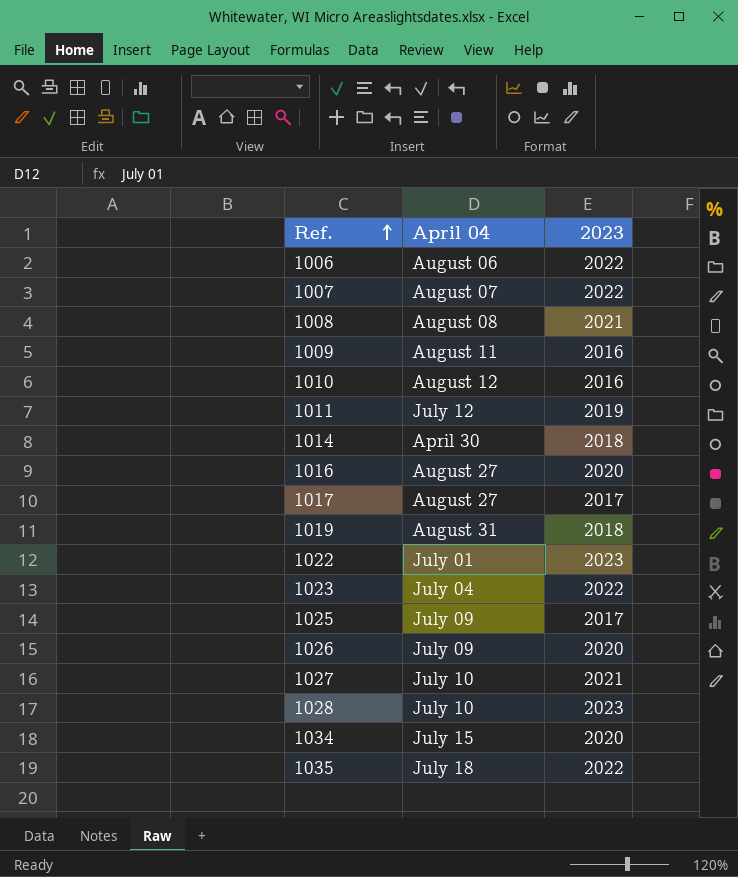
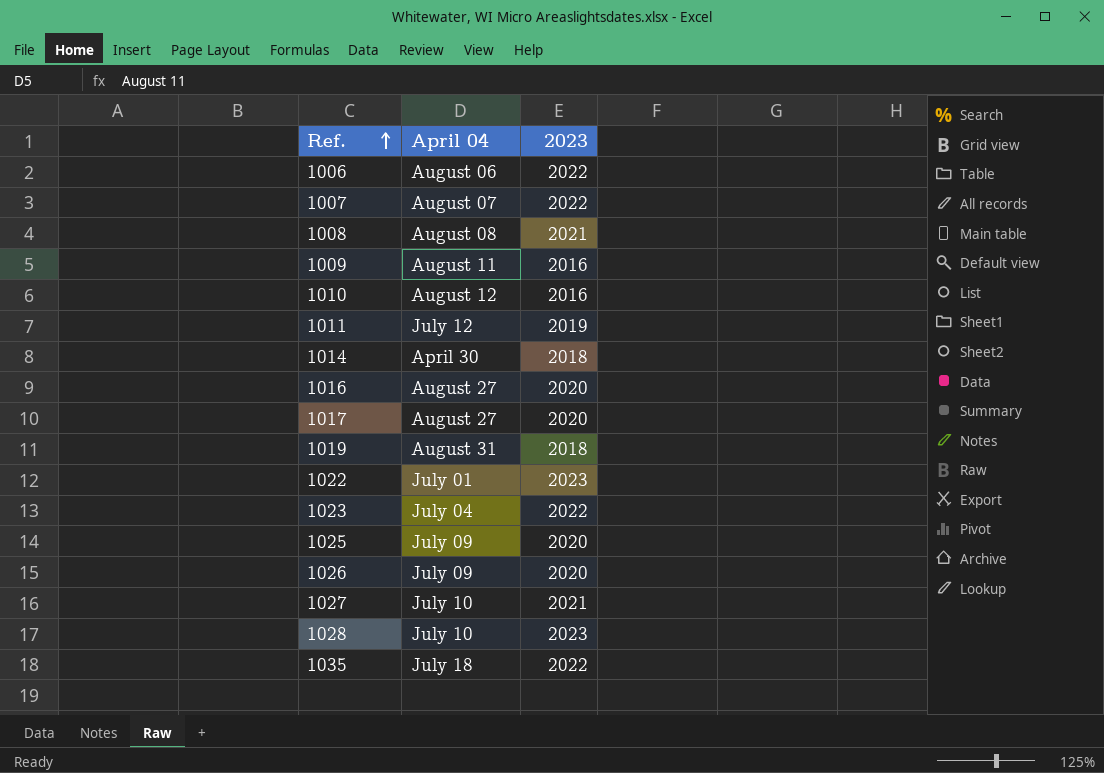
row 1034: July 15 | 2020 -> none
1017 | 2023: 2017 -> 2020
1025 | 2023: 2017 -> 2020

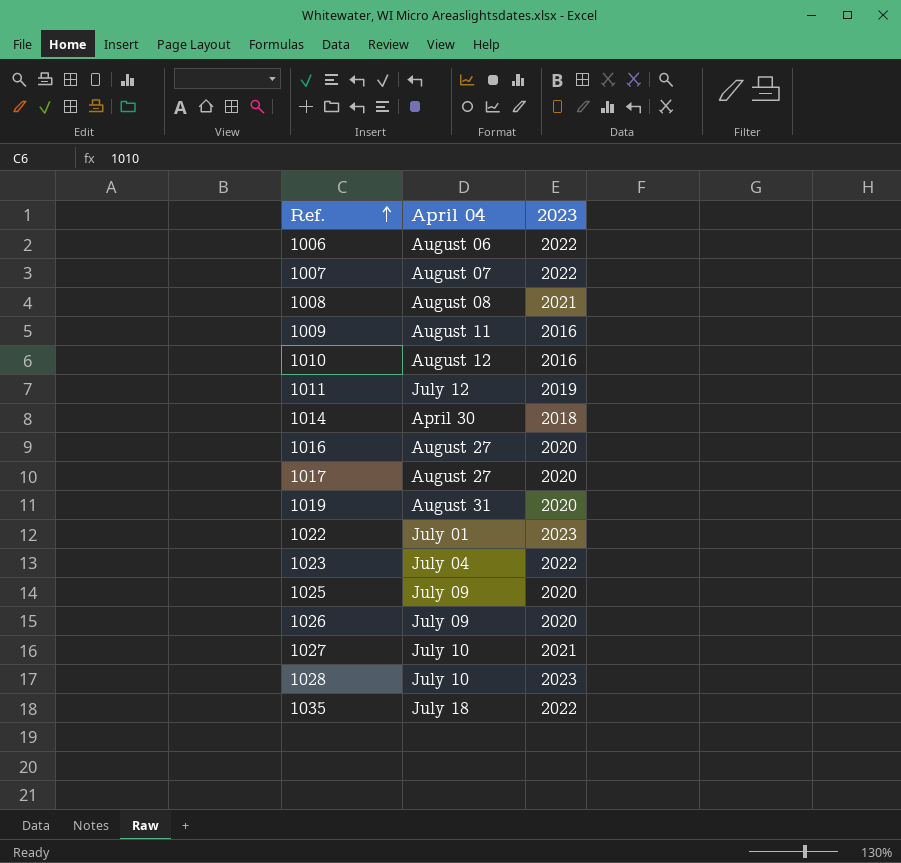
1019 | 2023: 2018 -> 2020

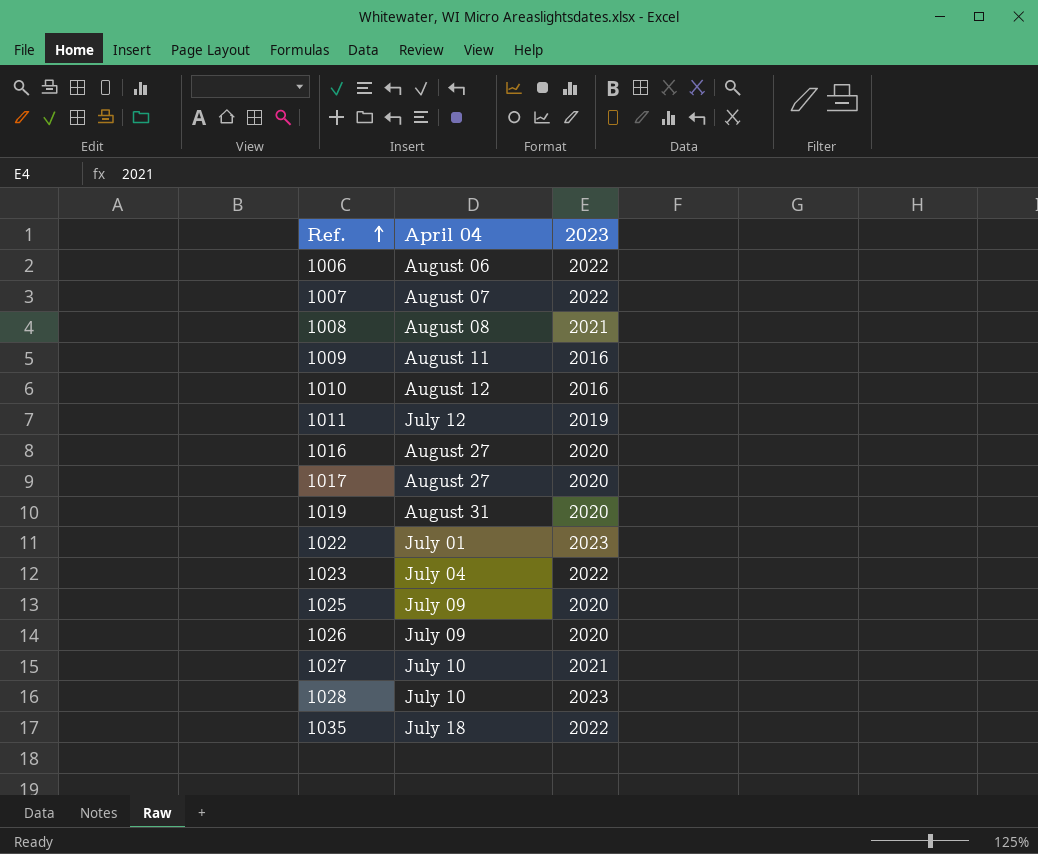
row 1014: April 30 | 2018 -> none

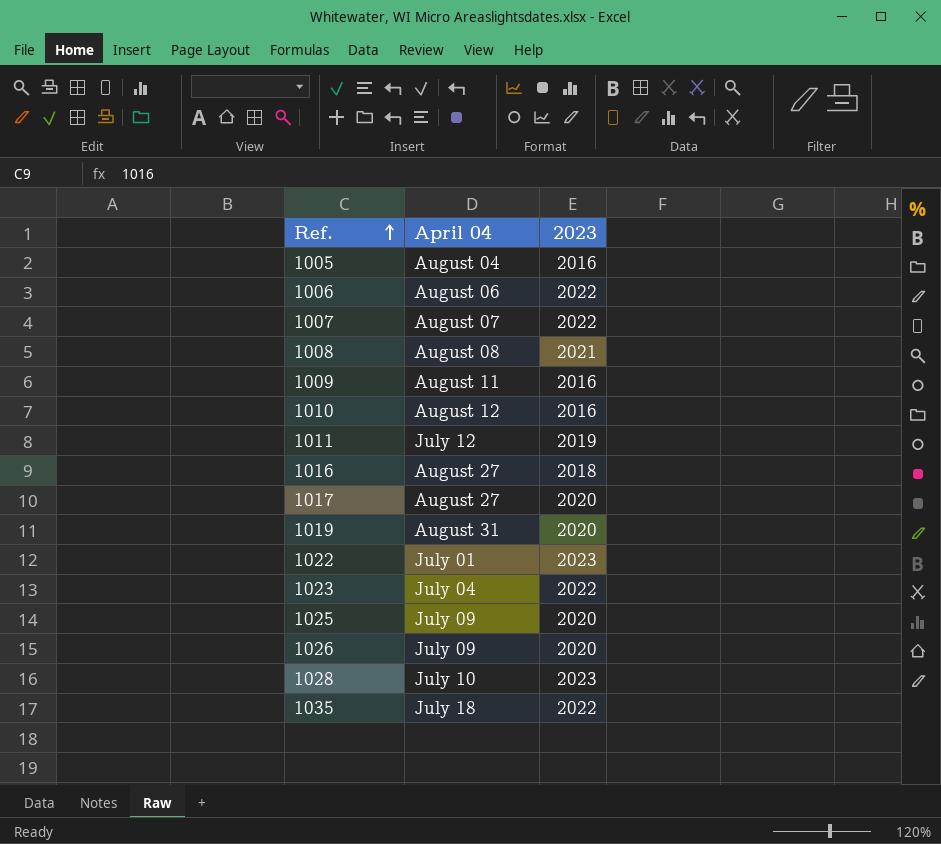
row 1027: July 10 | 2021 -> none
row 1005: none -> August 04 | 2016
1016 | 2023: 2020 -> 2018

